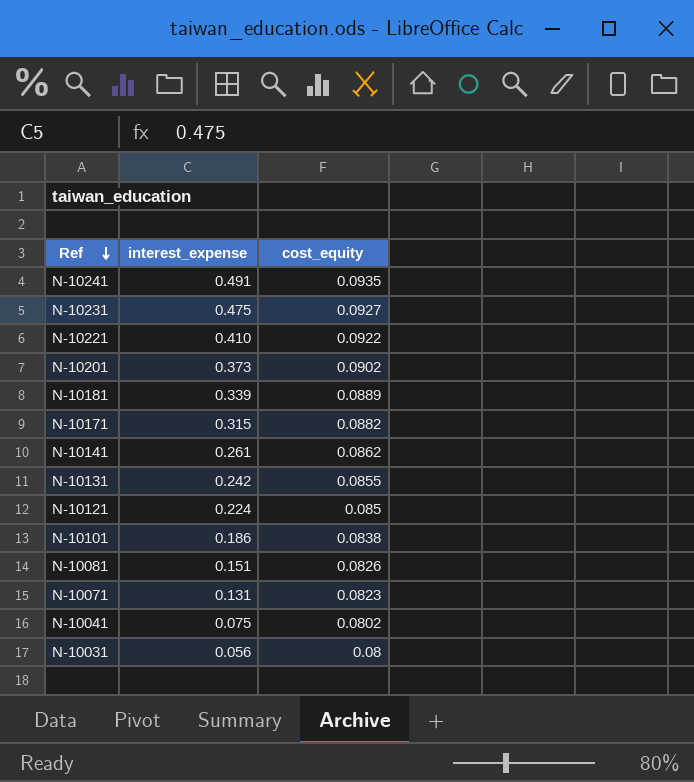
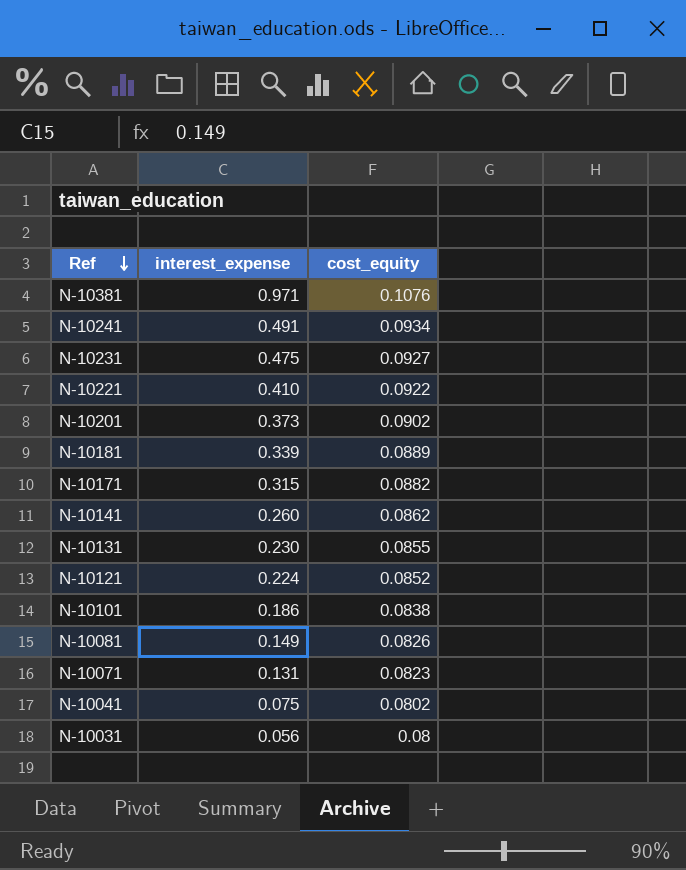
row N-10381: none -> 0.971 | 0.1076
N-10241 | cost_equity: 0.0935 -> 0.0934
N-10141 | interest_expense: 0.261 -> 0.260
N-10131 | interest_expense: 0.242 -> 0.230
N-10121 | cost_equity: 0.085 -> 0.0852
N-10081 | interest_expense: 0.151 -> 0.149

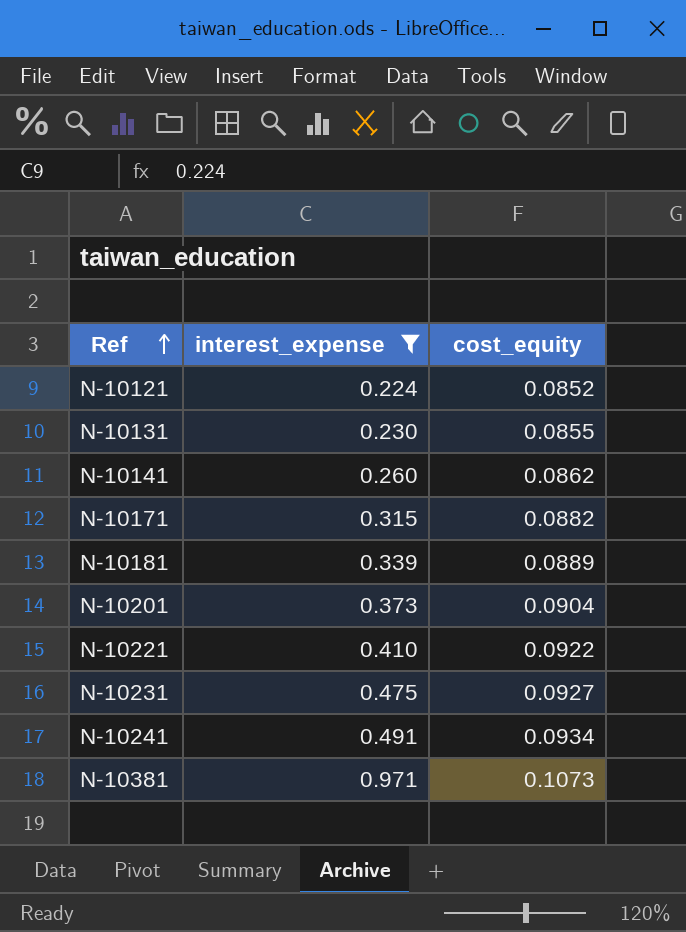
filter: none -> interest_expense >= 0.224
row order: Ref descending -> Ref ascending
N-10201 | cost_equity: 0.0902 -> 0.0904
N-10381 | cost_equity: 0.1076 -> 0.1073

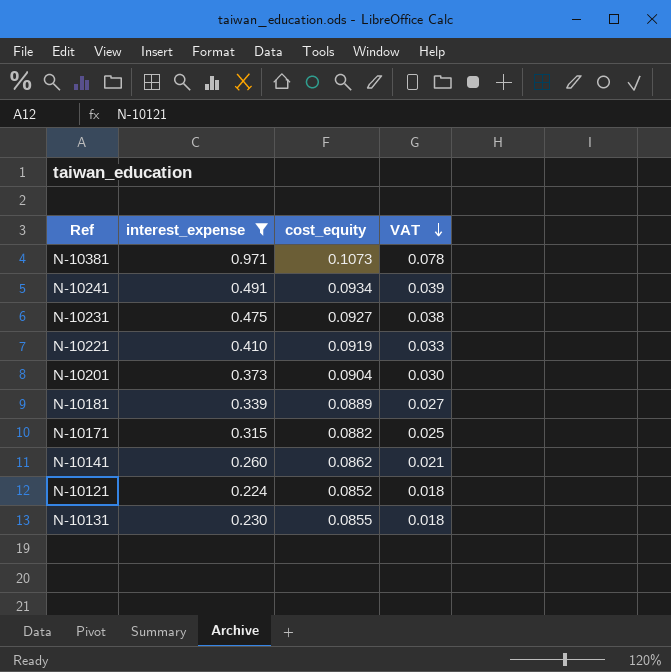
row order: Ref ascending -> VAT descending
column VAT | formula: none -> [interest_expense] * 0.08
N-10221 | cost_equity: 0.0922 -> 0.0919

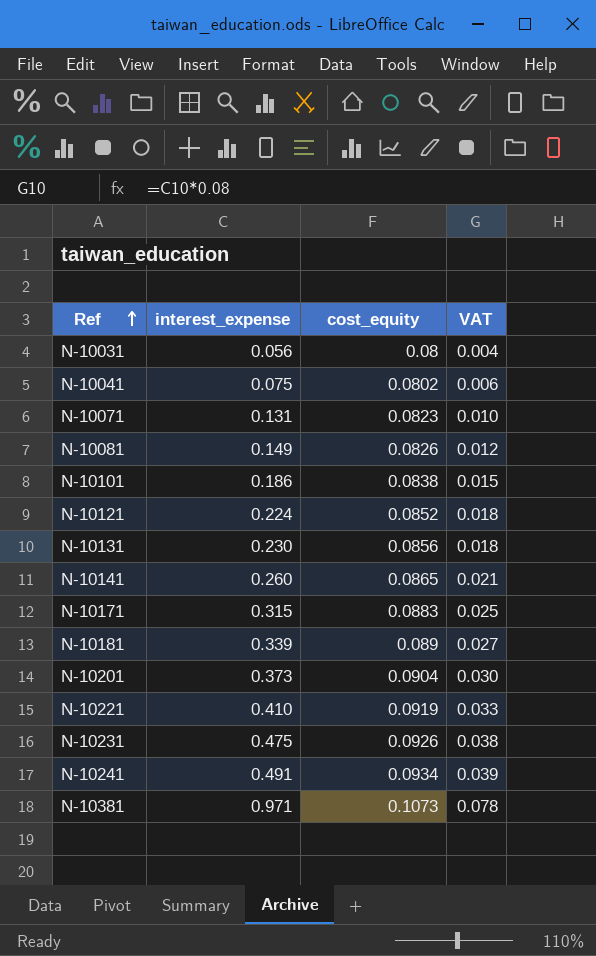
filter: interest_expense >= 0.224 -> none
row order: VAT descending -> Ref ascending
N-10131 | cost_equity: 0.0855 -> 0.0856
N-10141 | cost_equity: 0.0862 -> 0.0865
N-10171 | cost_equity: 0.0882 -> 0.0883
N-10181 | cost_equity: 0.0889 -> 0.089
N-10231 | cost_equity: 0.0927 -> 0.0926

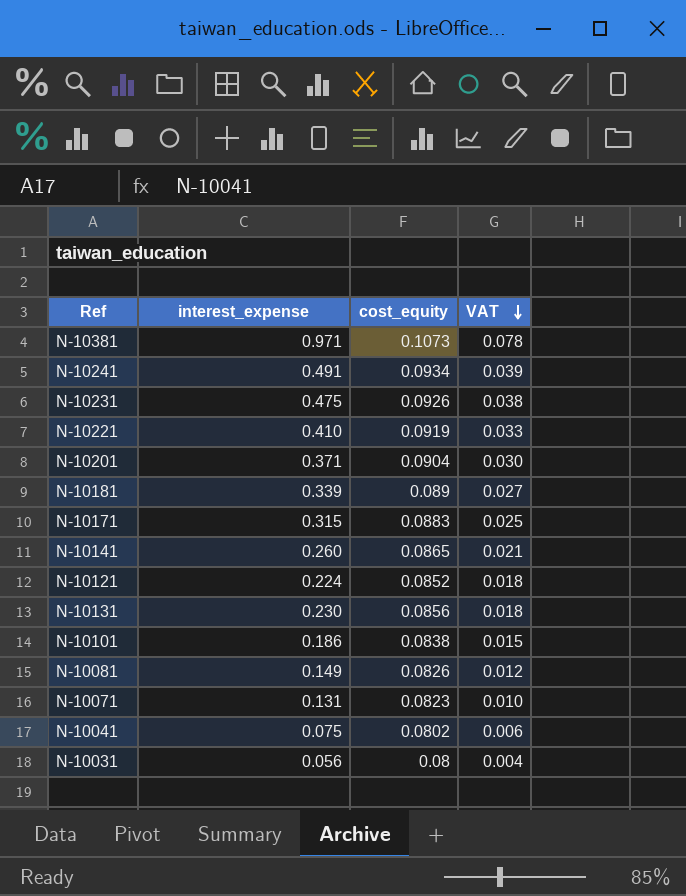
row order: Ref ascending -> VAT descending
N-10201 | interest_expense: 0.373 -> 0.371

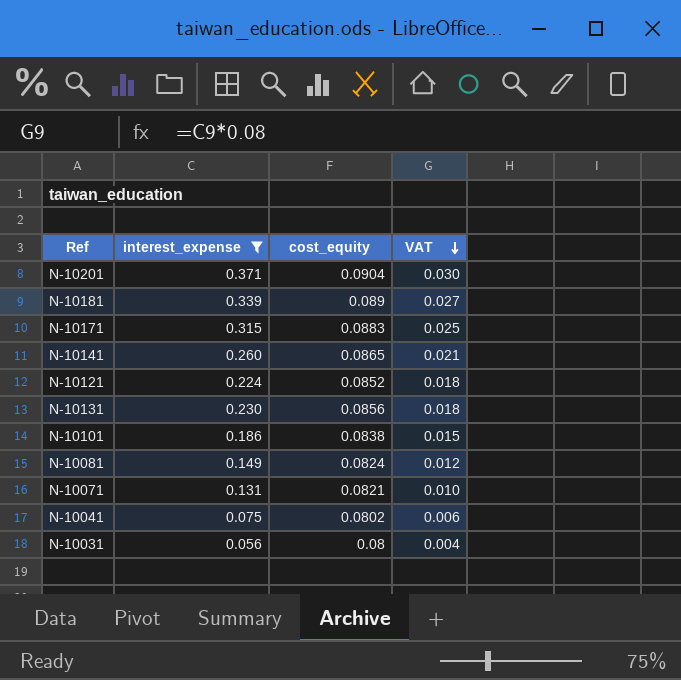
filter: none -> interest_expense <= 0.371
N-10081 | cost_equity: 0.0826 -> 0.0824
N-10071 | cost_equity: 0.0823 -> 0.0821

